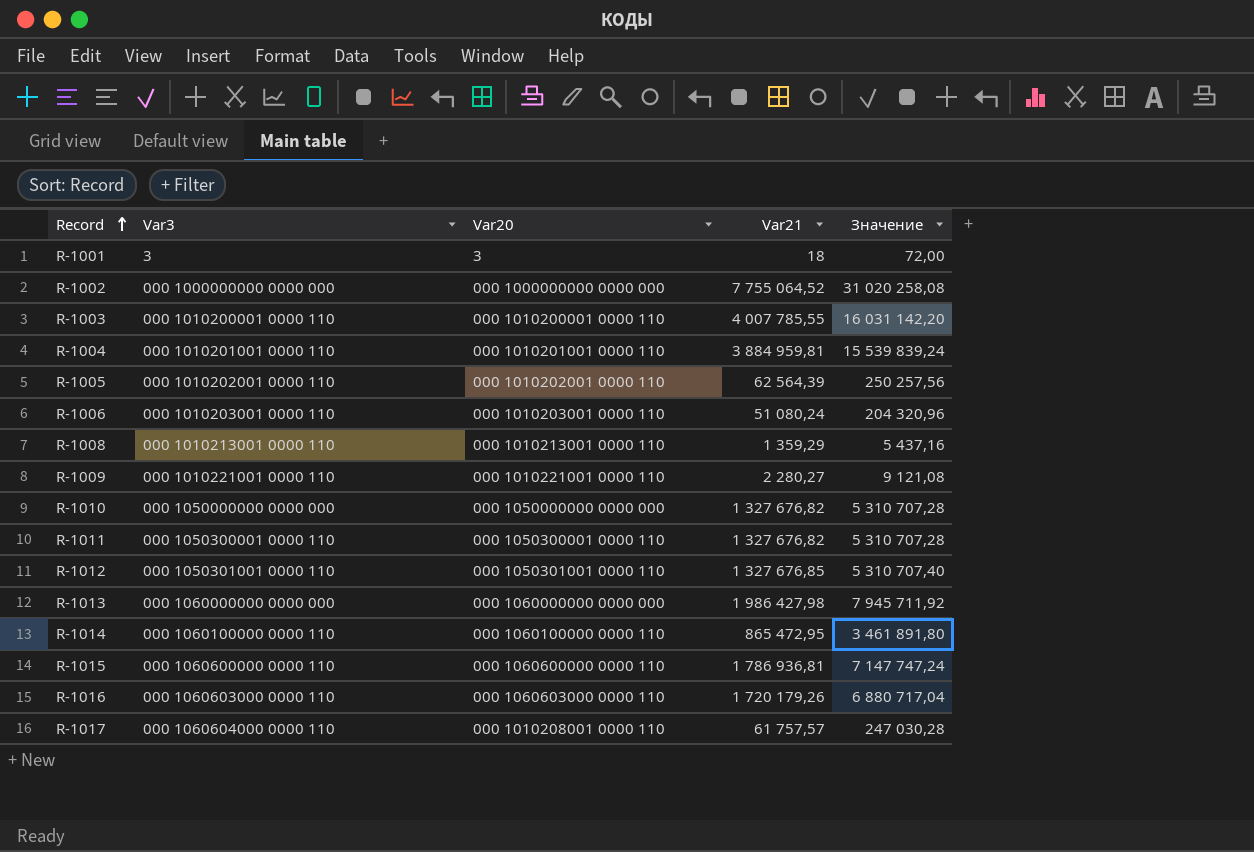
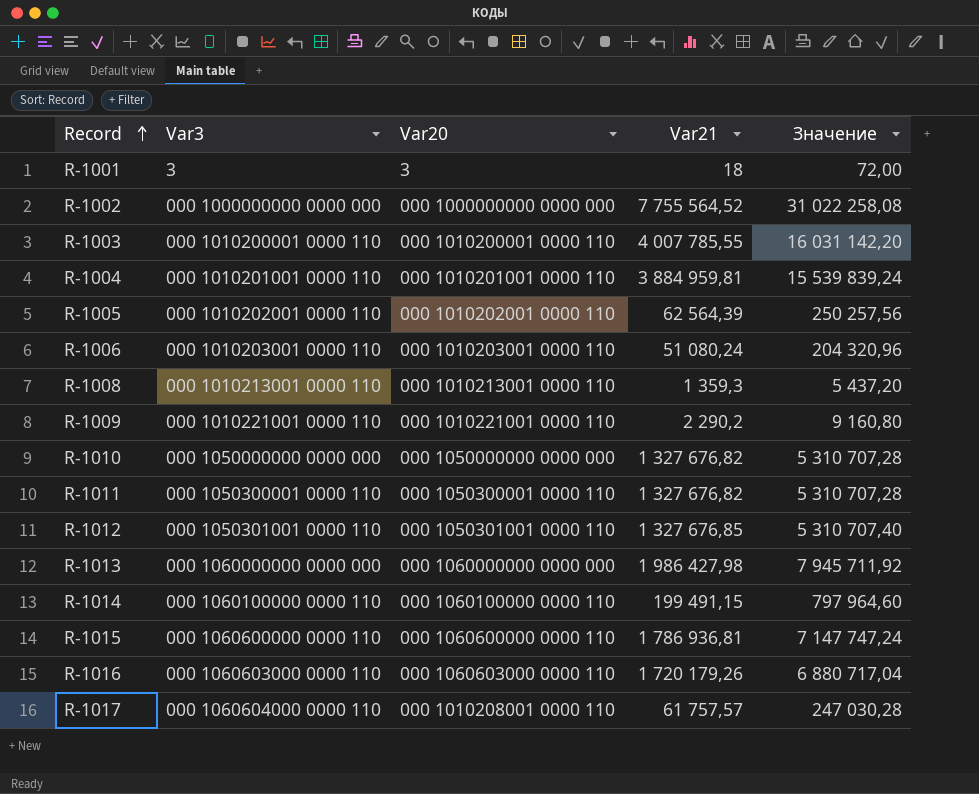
R-1002 | Var21: 7 755 064,52 -> 7 755 564,52
R-1002 | Значение: 31 020 258,08 -> 31 022 258,08
R-1008 | Var21: 1 359,29 -> 1 359,3
R-1008 | Значение: 5 437,16 -> 5 437,20
R-1009 | Var21: 2 280,27 -> 2 290,2
R-1009 | Значение: 9 121,08 -> 9 160,80
R-1014 | Var21: 865 472,95 -> 199 491,15
R-1014 | Значение: 3 461 891,80 -> 797 964,60

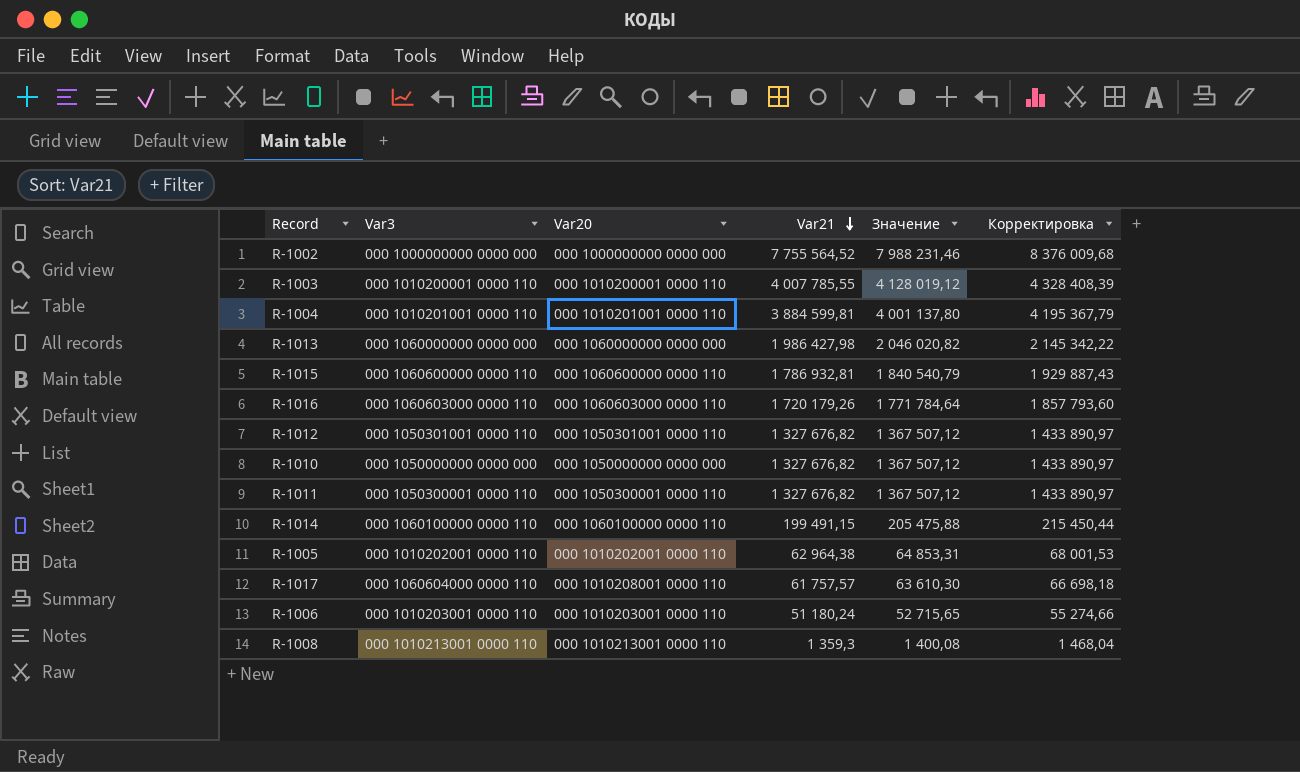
row order: Record ascending -> Var21 descending
column Значение | formula: [Var21] * 4 -> [Var21] * 1,03
column Корректировка | formula: none -> [Var21] * 1,08
row R-1001: 3 | 3 | 18 | 72,00 -> none
row R-1009: 000 1010221001 0000 110 | 000 1010221001 0000 110 | 2 290,2 | 9 160,80 -> none
R-1004 | Var21: 3 884 959,81 -> 3 884 599,81
R-1015 | Var21: 1 786 936,81 -> 1 786 932,81
R-1012 | Var21: 1 327 676,85 -> 1 327 676,82
R-1005 | Var21: 62 564,39 -> 62 964,38
R-1006 | Var21: 51 080,24 -> 51 180,24

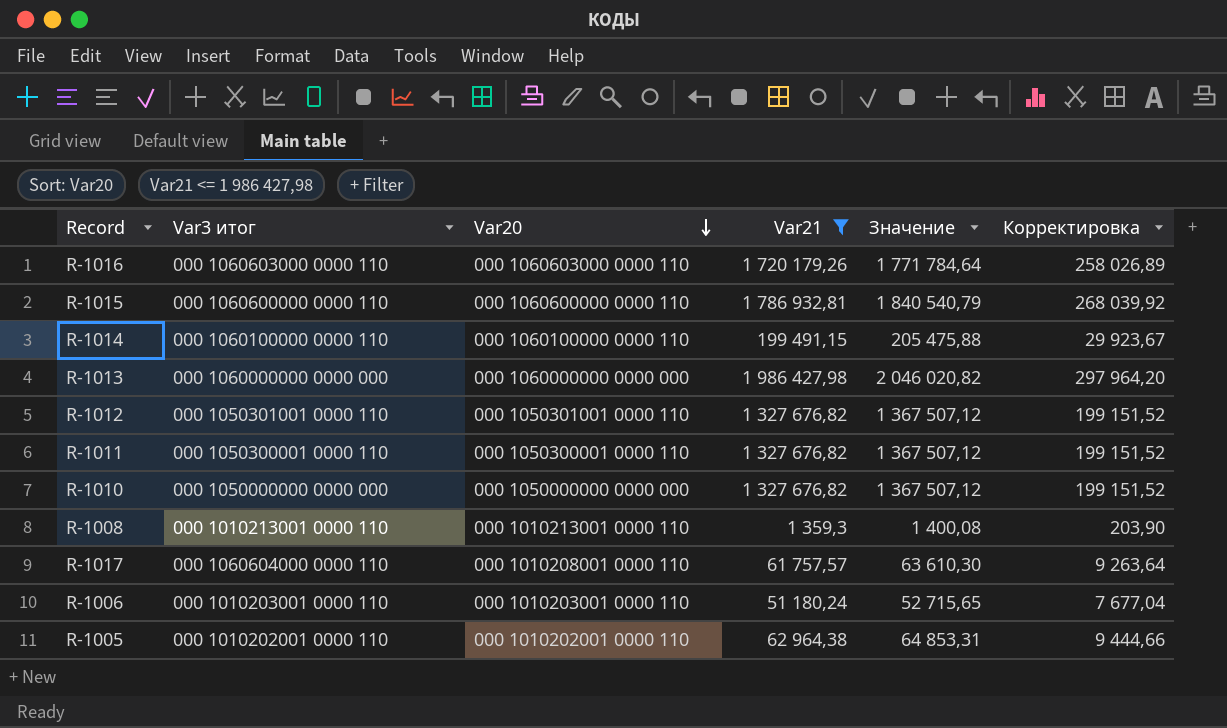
filter: none -> Var21 <= 1 986 427,98
row order: Var21 descending -> Var20 descending
column name: Var3 -> Var3 итог
column Корректировка | formula: [Var21] * 1,08 -> [Var21] * 0,15

